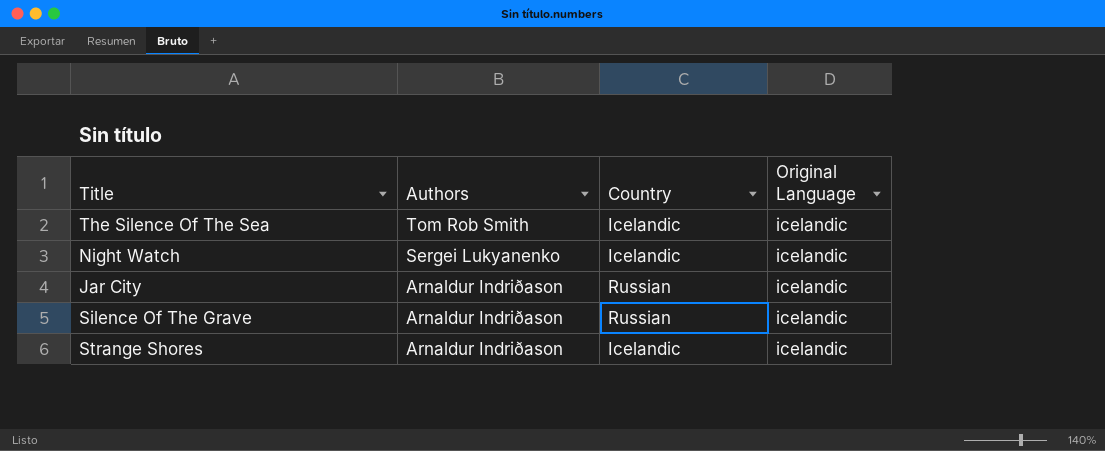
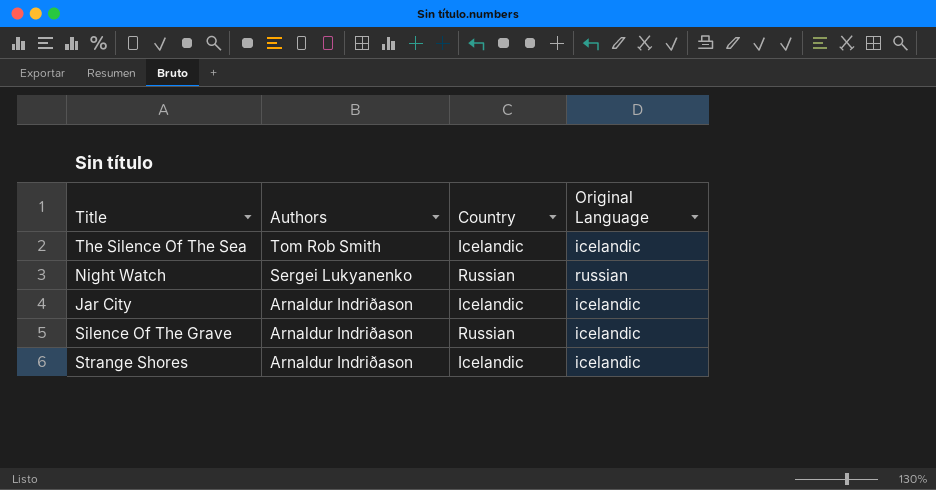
Night Watch | Country: Icelandic -> Russian
Night Watch | Original Language: icelandic -> russian
Jar City | Country: Russian -> Icelandic

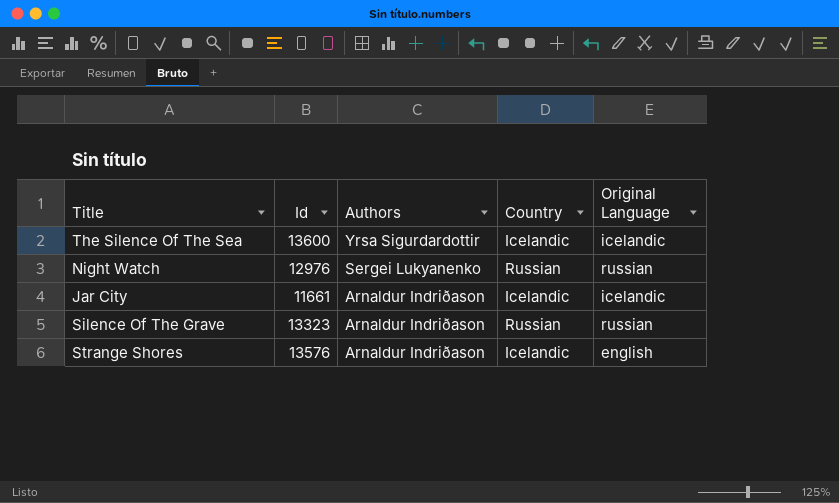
column Id | position: none -> 2
The Silence Of The Sea | Authors: Tom Rob Smith -> Yrsa Sigurdardottir
Silence Of The Grave | Original Language: icelandic -> russian
Strange Shores | Original Language: icelandic -> english

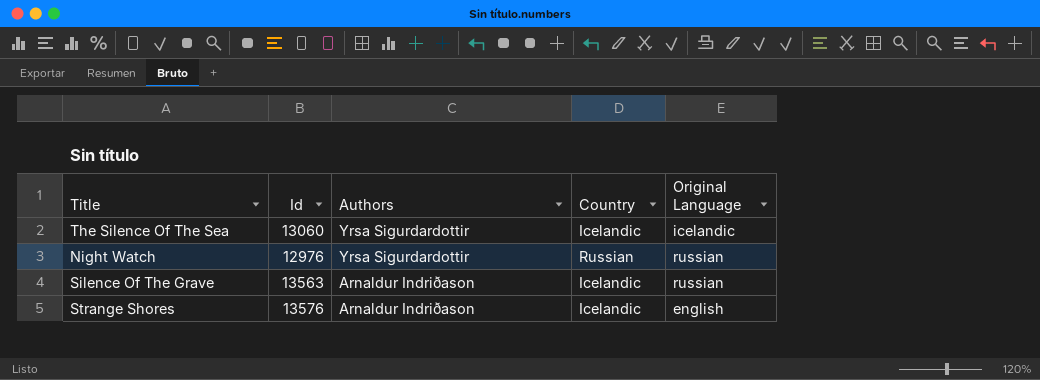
row Jar City: 11661 | Arnaldur Indriðason | Icelandic | icelandic -> none
The Silence Of The Sea | Id: 13600 -> 13060
Night Watch | Authors: Sergei Lukyanenko -> Yrsa Sigurdardottir
Silence Of The Grave | Id: 13323 -> 13563
Silence Of The Grave | Country: Russian -> Icelandic

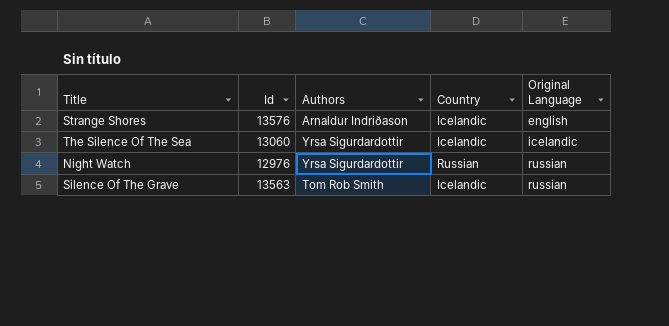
row order: Authors descending -> Original Language ascending
Silence Of The Grave | Authors: Arnaldur Indriðason -> Tom Rob Smith

